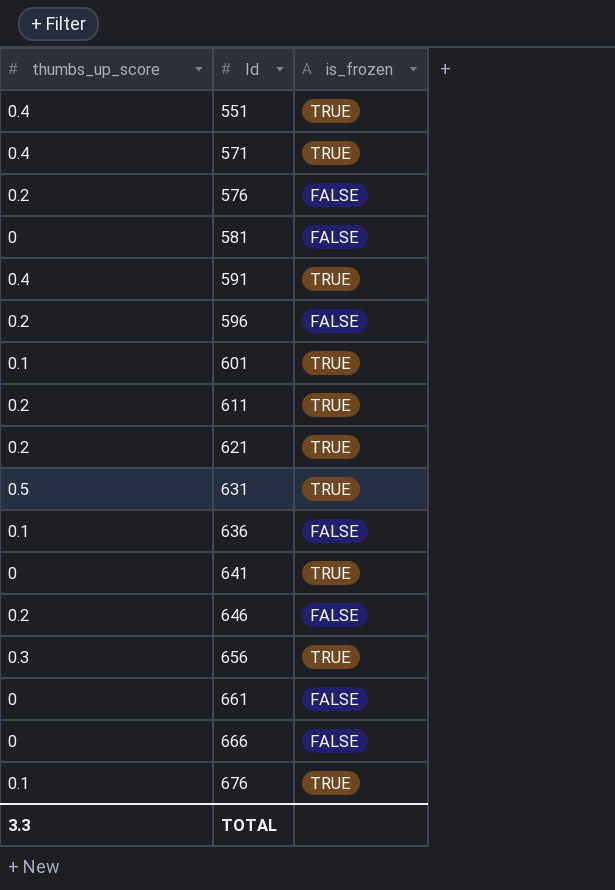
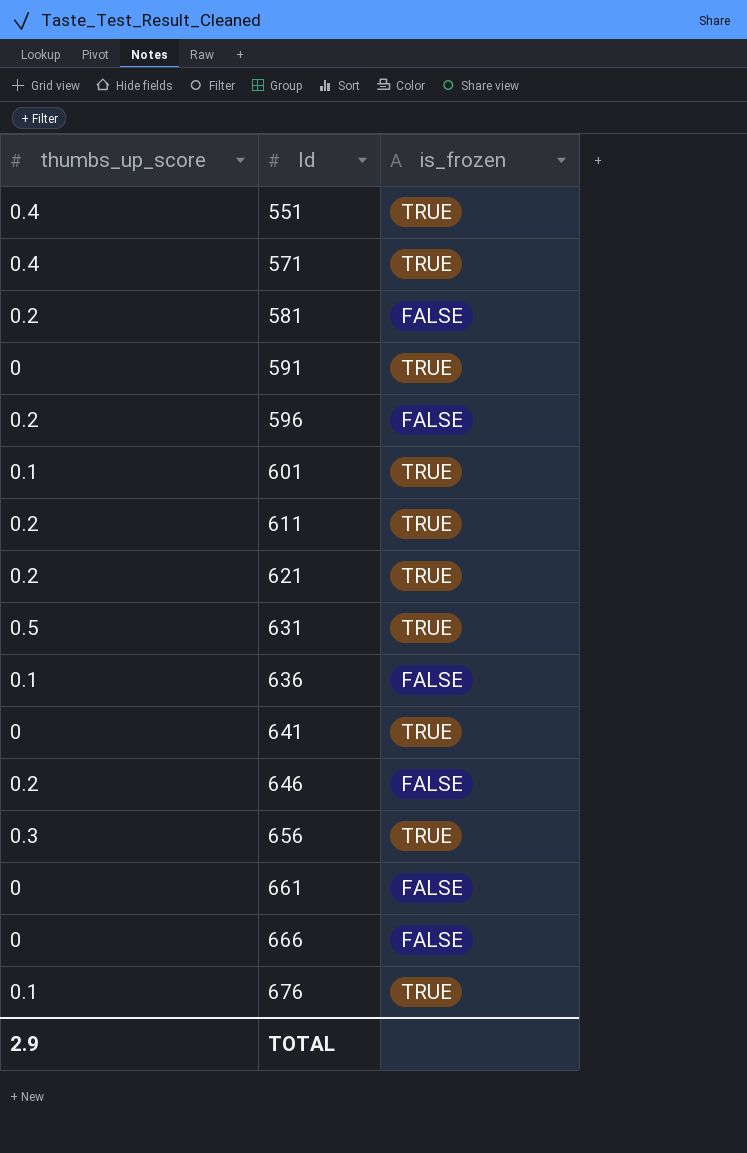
row 576: 0.2 | FALSE -> none
581 | thumbs_up_score: 0 -> 0.2
591 | thumbs_up_score: 0.4 -> 0
TOTAL | thumbs_up_score: 3.3 -> 2.9

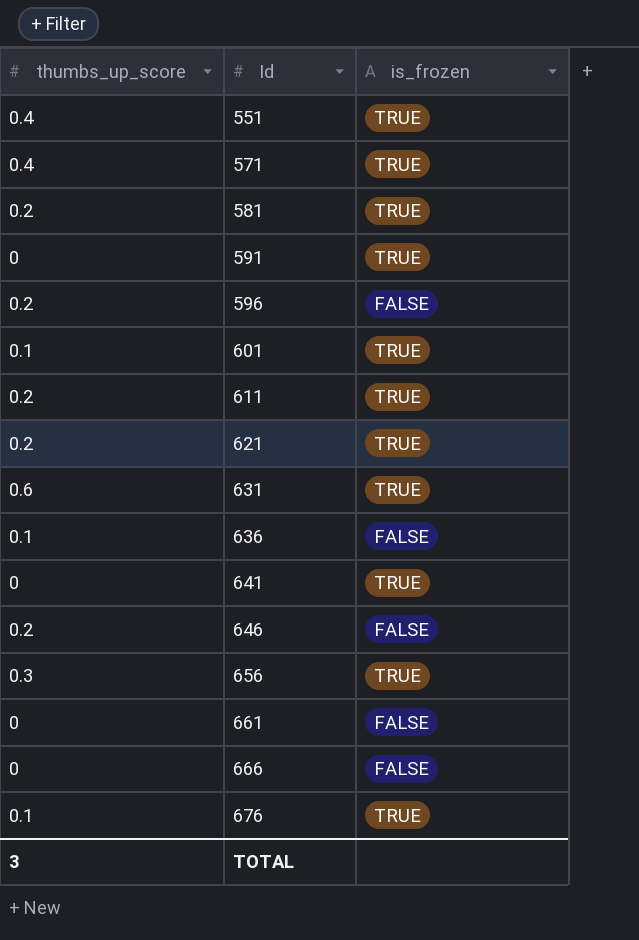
581 | is_frozen: FALSE -> TRUE
631 | thumbs_up_score: 0.5 -> 0.6
TOTAL | thumbs_up_score: 2.9 -> 3

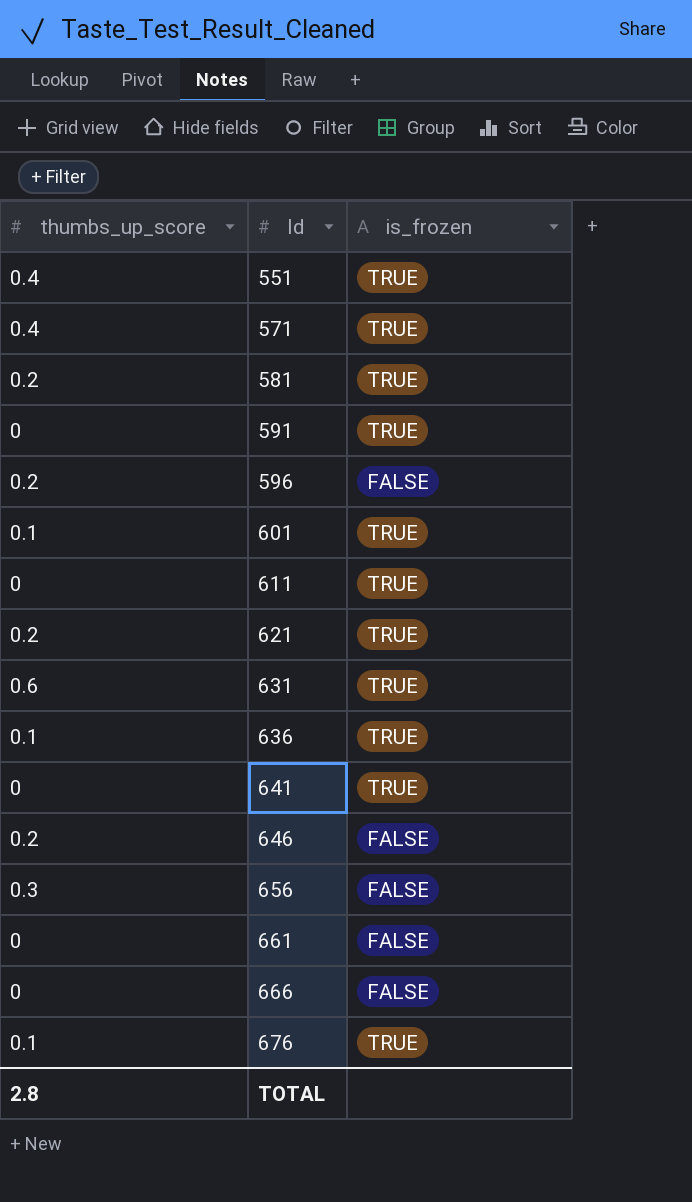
611 | thumbs_up_score: 0.2 -> 0
636 | is_frozen: FALSE -> TRUE
656 | is_frozen: TRUE -> FALSE
TOTAL | thumbs_up_score: 3 -> 2.8

